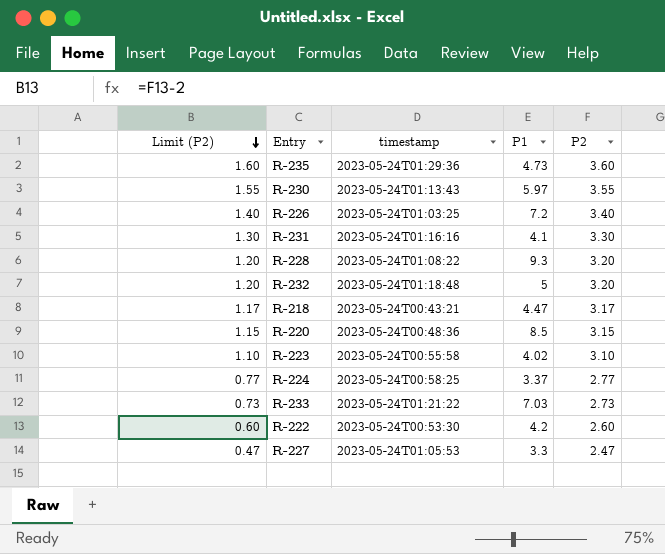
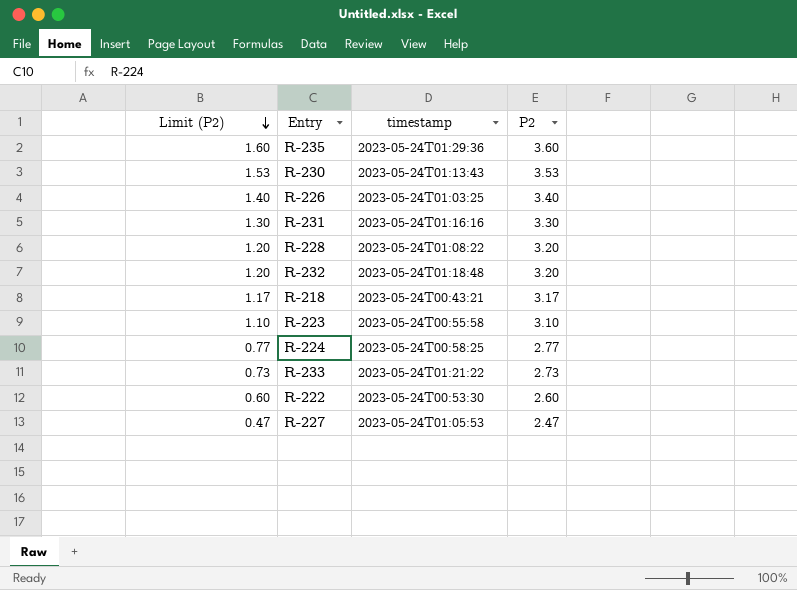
column P1 | position: 4 -> none
row R-220: 1.15 | 2023-05-24T00:48:36 | 8.5 | 3.15 -> none
R-230 | Limit (P2): 1.55 -> 1.53
R-230 | P2: 3.55 -> 3.53

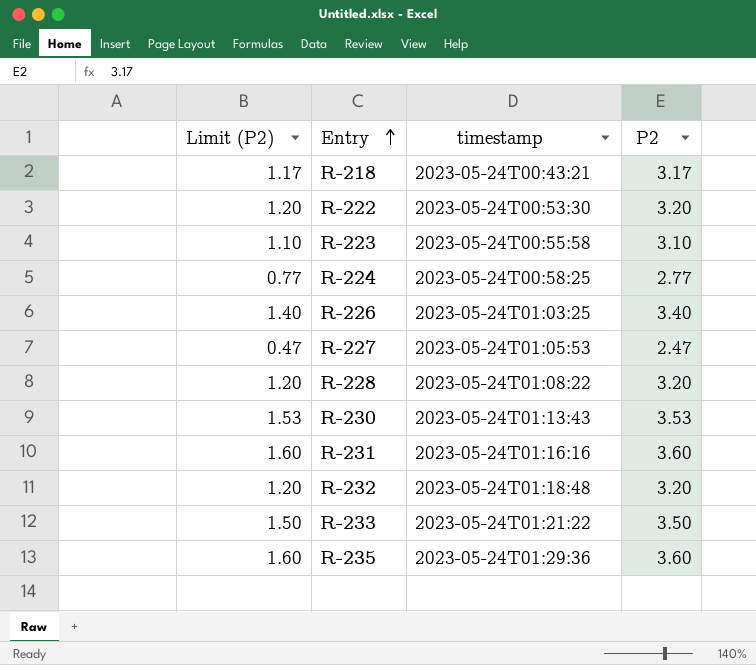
row order: Limit (P2) descending -> Entry ascending
R-222 | Limit (P2): 0.60 -> 1.20
R-222 | P2: 2.60 -> 3.20
R-231 | Limit (P2): 1.30 -> 1.60
R-231 | P2: 3.30 -> 3.60
R-233 | Limit (P2): 0.73 -> 1.50
R-233 | P2: 2.73 -> 3.50

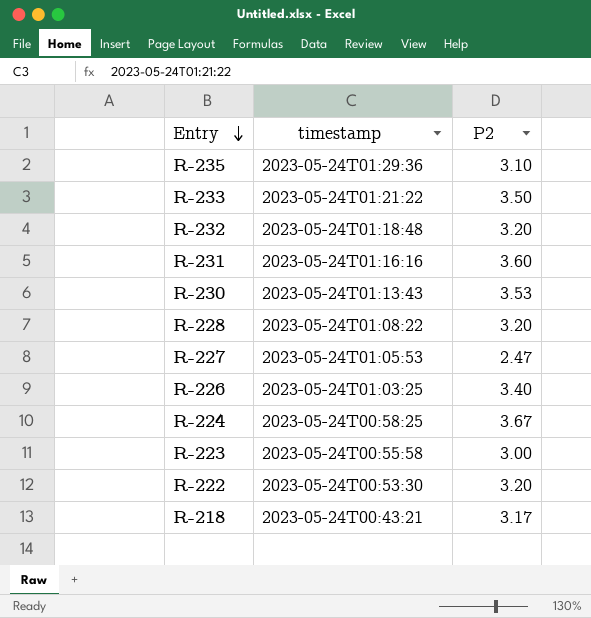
row order: Entry ascending -> Entry descending
column Limit (P2) | formula: [P2] - 2 -> none
R-235 | P2: 3.60 -> 3.10
R-224 | P2: 2.77 -> 3.67
R-223 | P2: 3.10 -> 3.00

